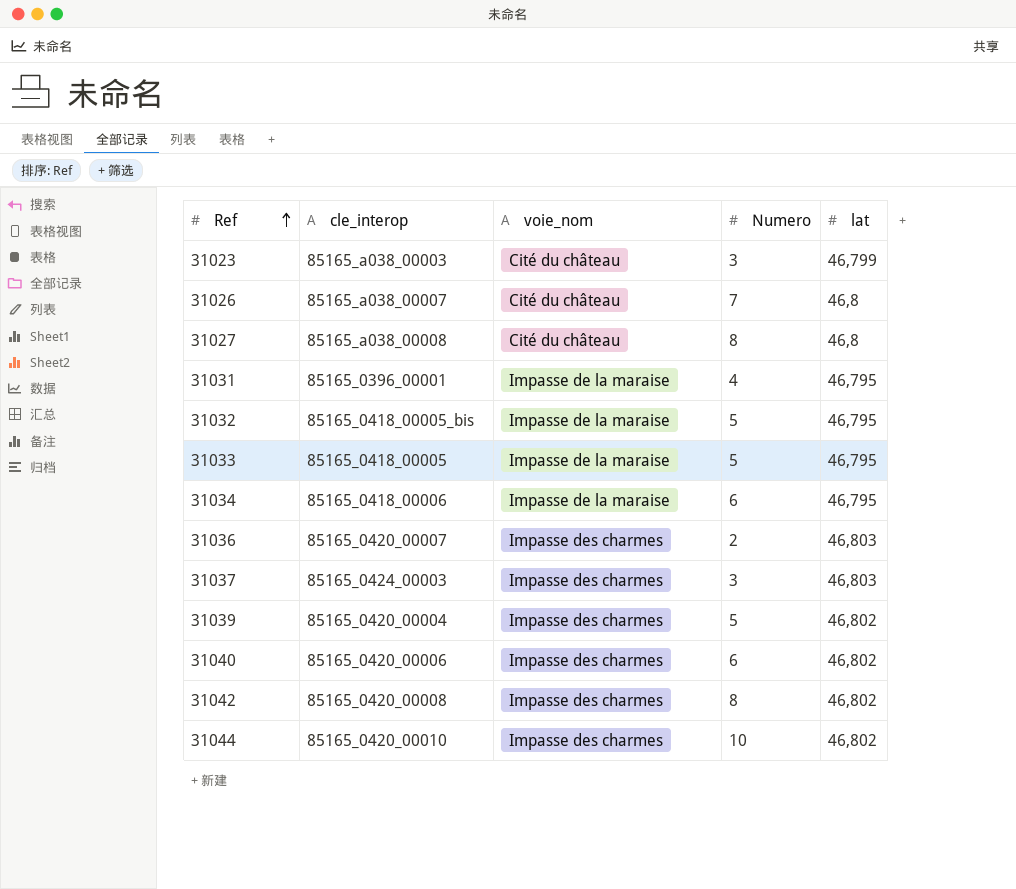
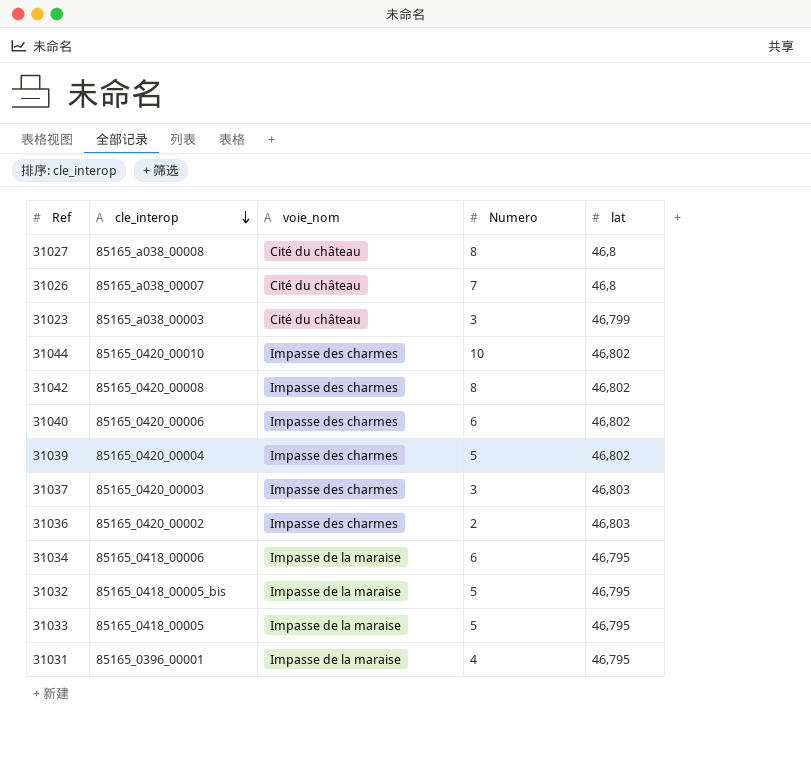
row order: Ref ascending -> cle_interop descending
31037 | cle_interop: 85165_0424_00003 -> 85165_0420_00003
31036 | cle_interop: 85165_0420_00007 -> 85165_0420_00002

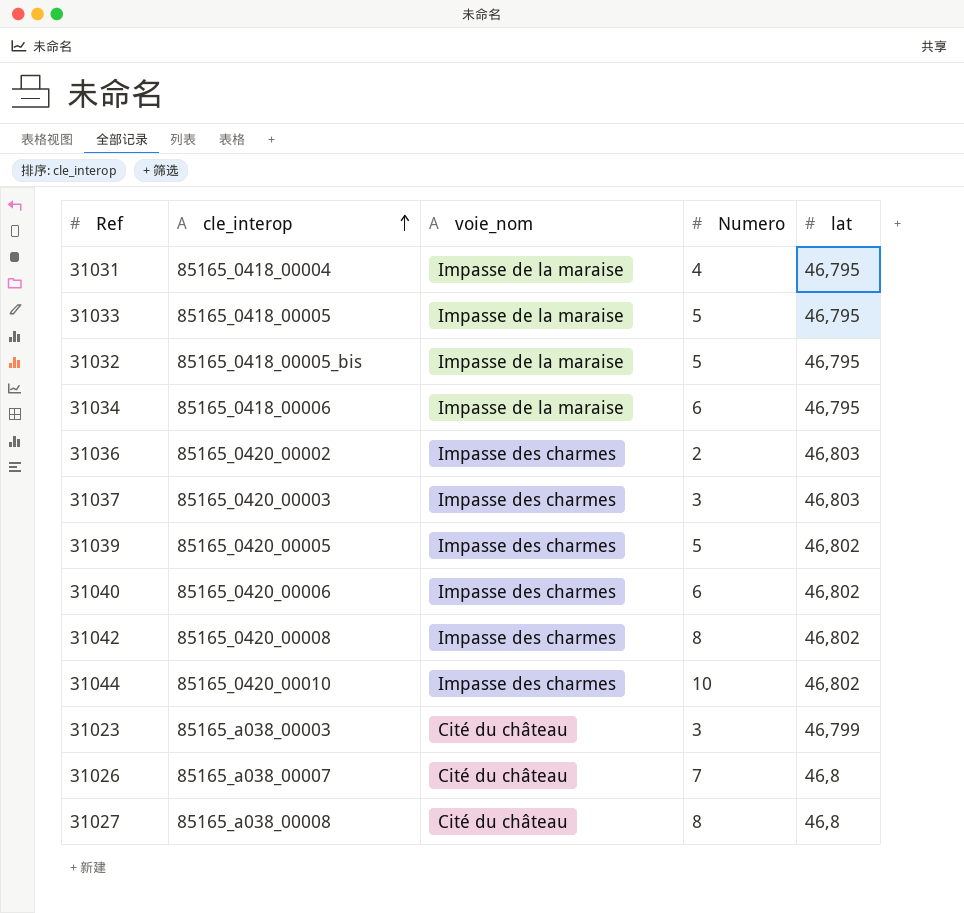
row order: cle_interop descending -> cle_interop ascending
31031 | cle_interop: 85165_0396_00001 -> 85165_0418_00004
31039 | cle_interop: 85165_0420_00004 -> 85165_0420_00005

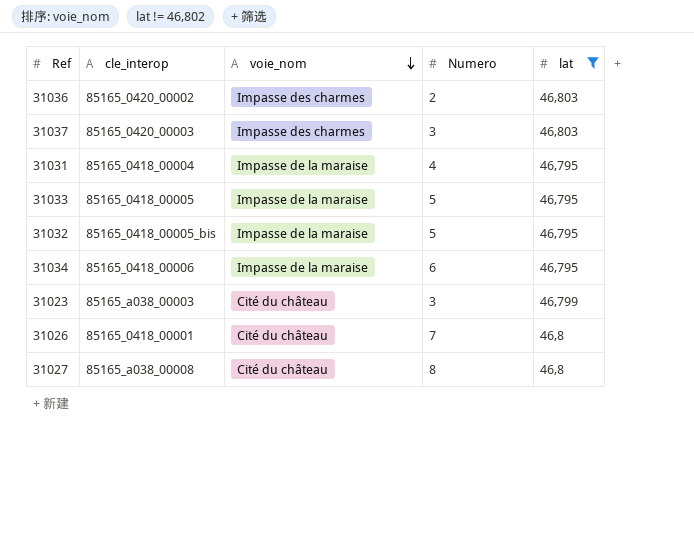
filter: none -> lat != 46,802
row order: cle_interop ascending -> voie_nom descending
31026 | cle_interop: 85165_a038_00007 -> 85165_0418_00001

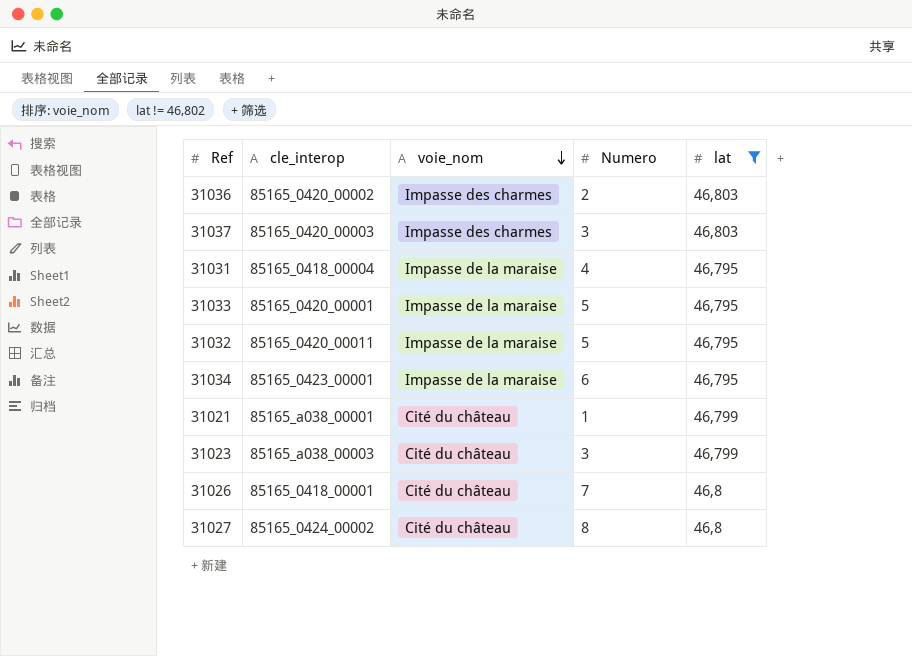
31033 | cle_interop: 85165_0418_00005 -> 85165_0420_00001
31032 | cle_interop: 85165_0418_00005_bis -> 85165_0420_00011
31034 | cle_interop: 85165_0418_00006 -> 85165_0423_00001
row 31021: none -> 85165_a038_00001 | Cité du château | 1 | 46,799
31027 | cle_interop: 85165_a038_00008 -> 85165_0424_00002

